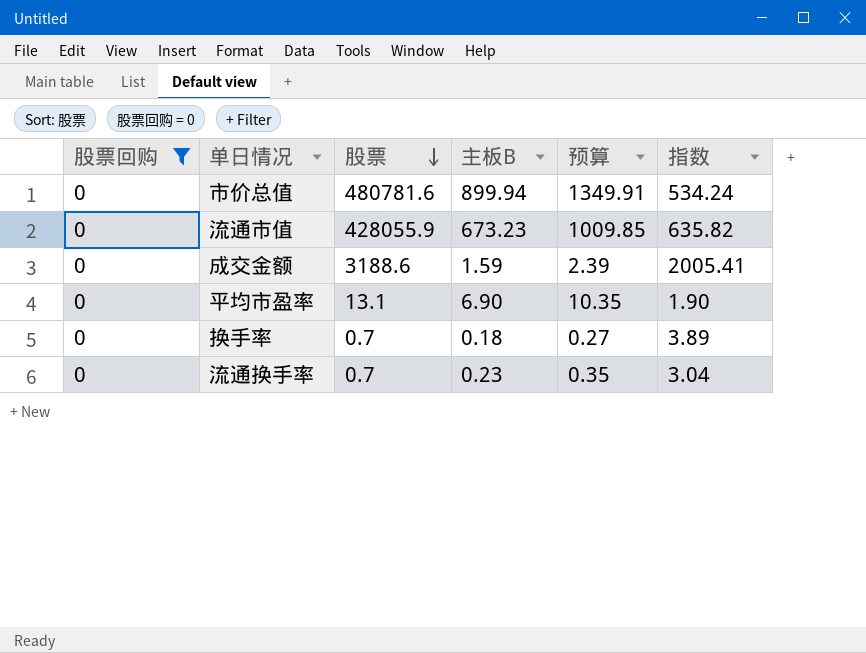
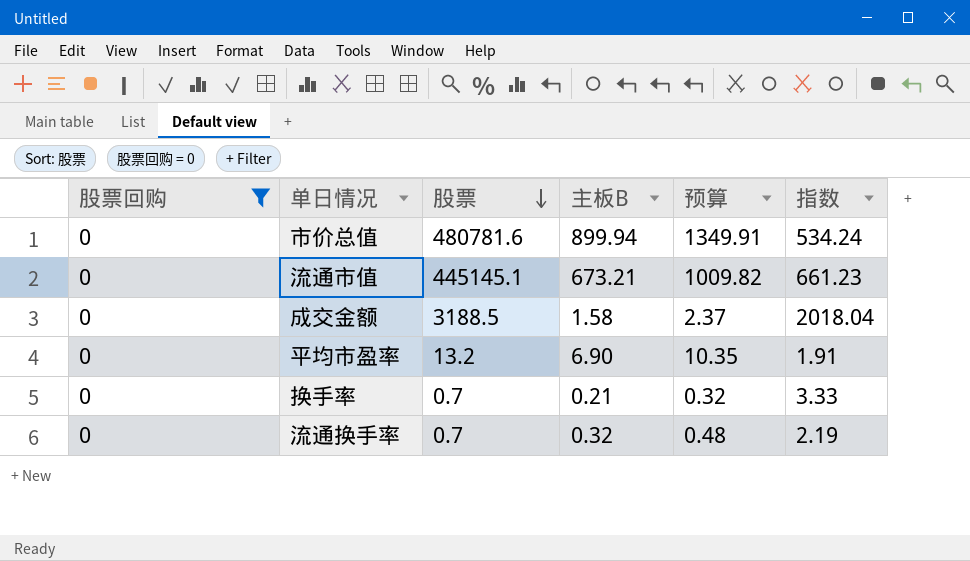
流通市值 | 股票: 428055.9 -> 445145.1
流通市值 | 主板B: 673.23 -> 673.21
流通市值 | 预算: 1009.85 -> 1009.82
流通市值 | 指数: 635.82 -> 661.23
成交金额 | 股票: 3188.6 -> 3188.5
成交金额 | 主板B: 1.59 -> 1.58
成交金额 | 预算: 2.39 -> 2.37
成交金额 | 指数: 2005.41 -> 2018.04
平均市盈率 | 股票: 13.1 -> 13.2
平均市盈率 | 指数: 1.90 -> 1.91
换手率 | 主板B: 0.18 -> 0.21
换手率 | 预算: 0.27 -> 0.32
换手率 | 指数: 3.89 -> 3.33
流通换手率 | 主板B: 0.23 -> 0.32
流通换手率 | 预算: 0.35 -> 0.48
流通换手率 | 指数: 3.04 -> 2.19

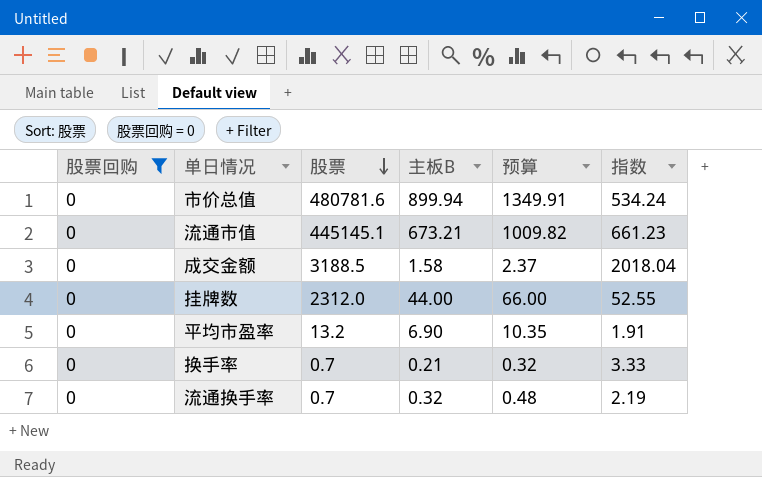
row 挂牌数: none -> 0 | 2312.0 | 44.00 | 66.00 | 52.55

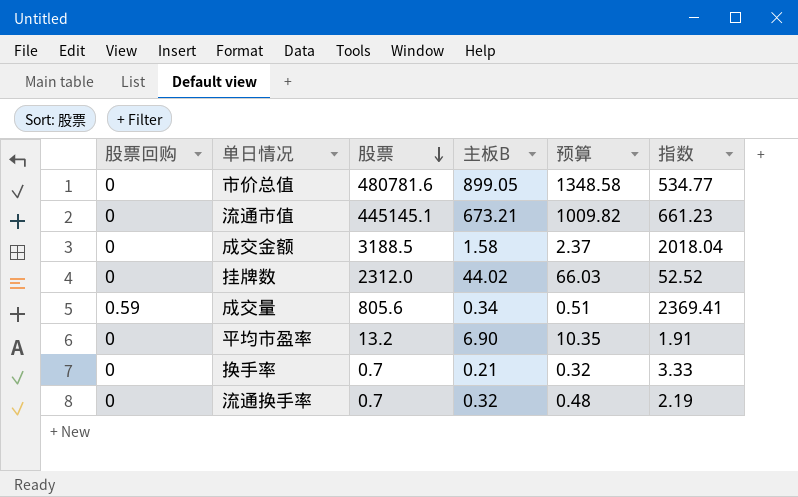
filter: 股票回购 = 0 -> none
市价总值 | 主板B: 899.94 -> 899.05
市价总值 | 预算: 1349.91 -> 1348.58
市价总值 | 指数: 534.24 -> 534.77
挂牌数 | 主板B: 44.00 -> 44.02
挂牌数 | 预算: 66.00 -> 66.03
挂牌数 | 指数: 52.55 -> 52.52

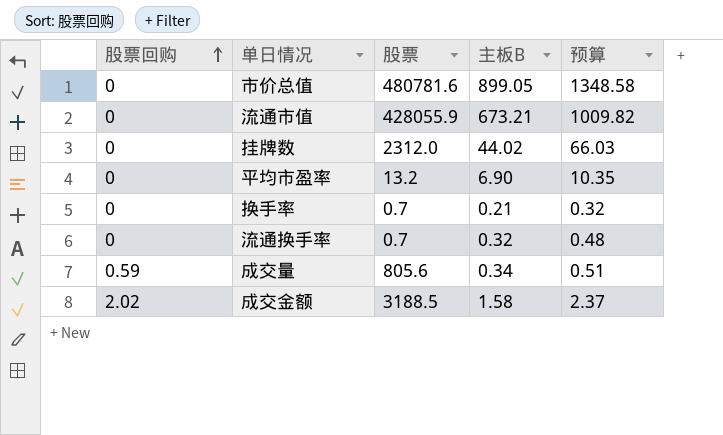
row order: 股票 descending -> 股票回购 ascending
column 指数 | formula: [股票] / [主板B] -> none
流通市值 | 股票: 445145.1 -> 428055.9
成交金额 | 股票回购: 0 -> 2.02

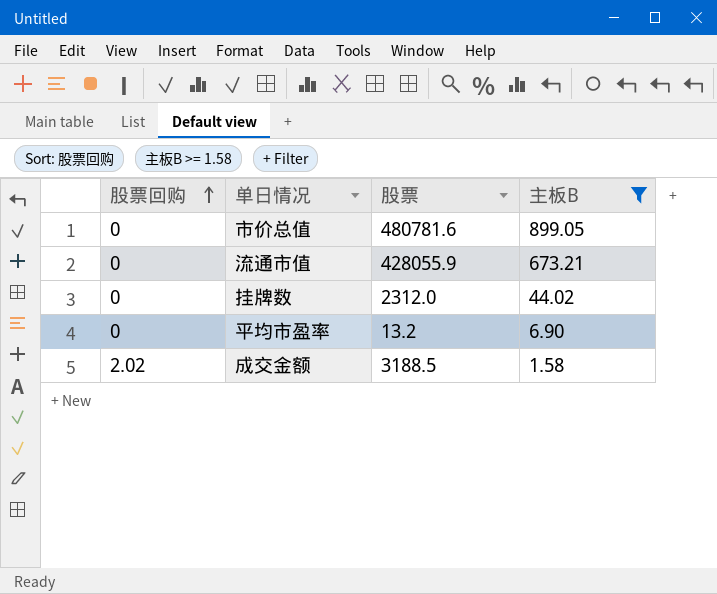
filter: none -> 主板B >= 1.58
column 预算 | formula: [主板B] * 1.5 -> none

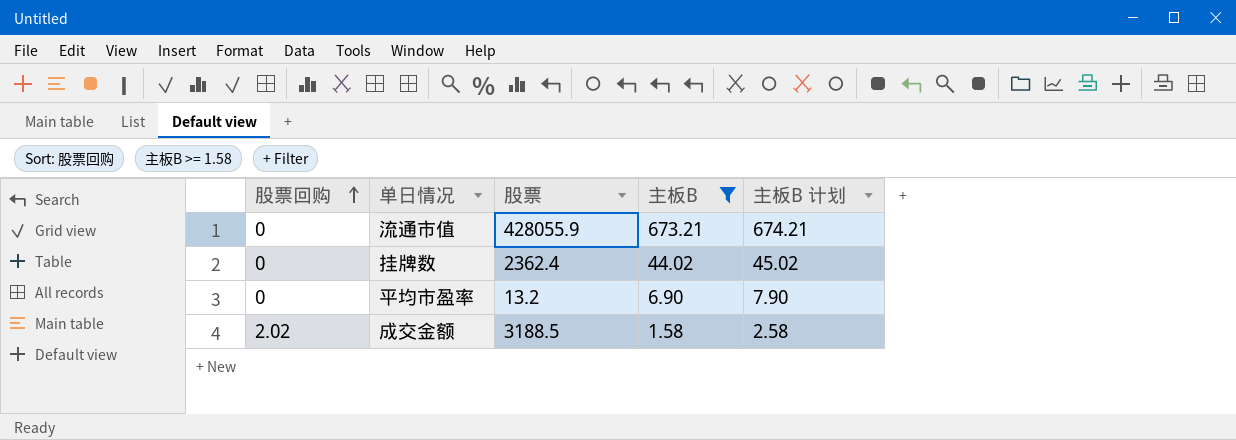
column 主板B 计划 | formula: none -> [主板B] + 1
row 市价总值: 0 | 480781.6 | 899.05 -> none
挂牌数 | 股票: 2312.0 -> 2362.4

